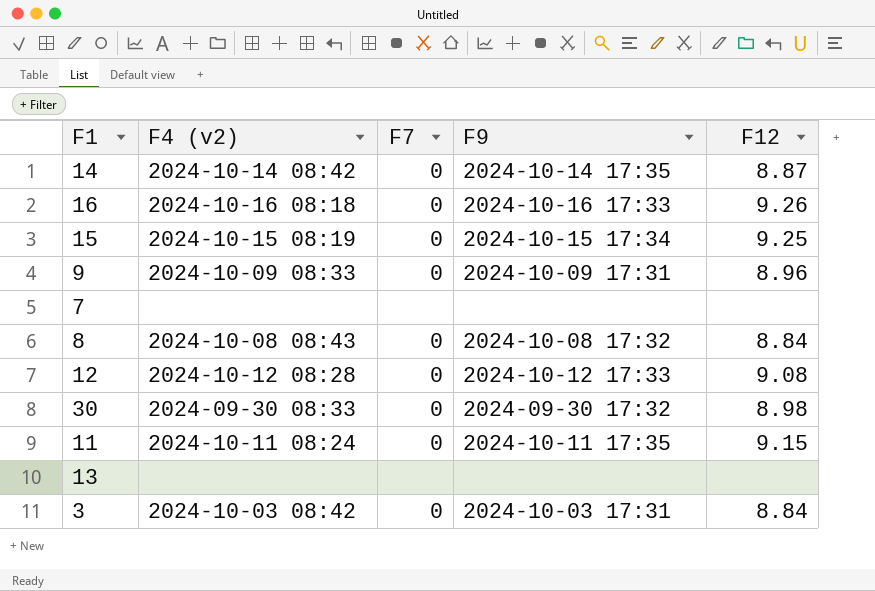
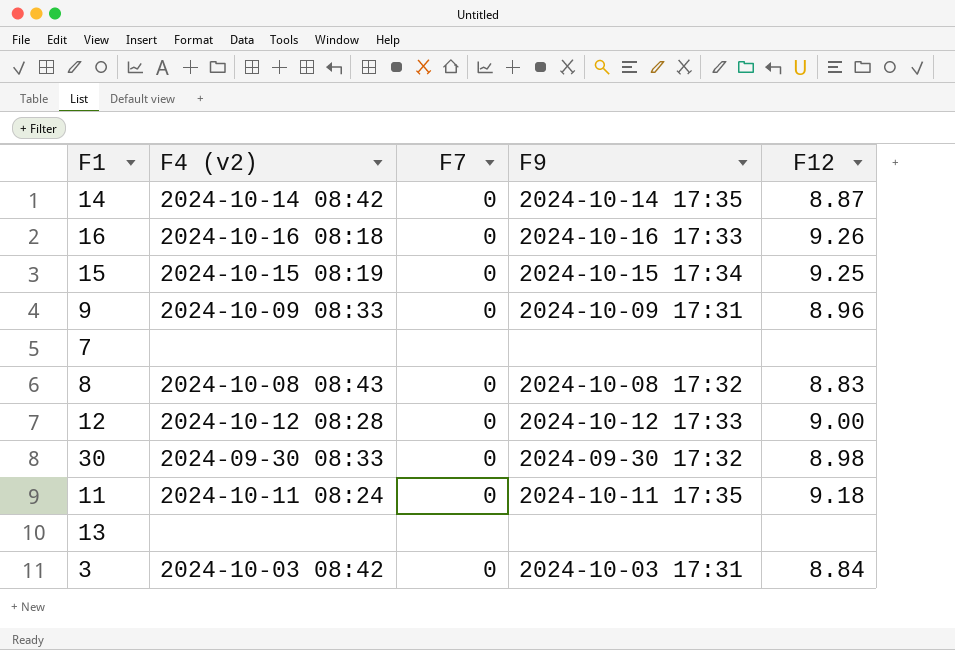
8 | F12: 8.84 -> 8.83
12 | F12: 9.08 -> 9.00
11 | F12: 9.15 -> 9.18

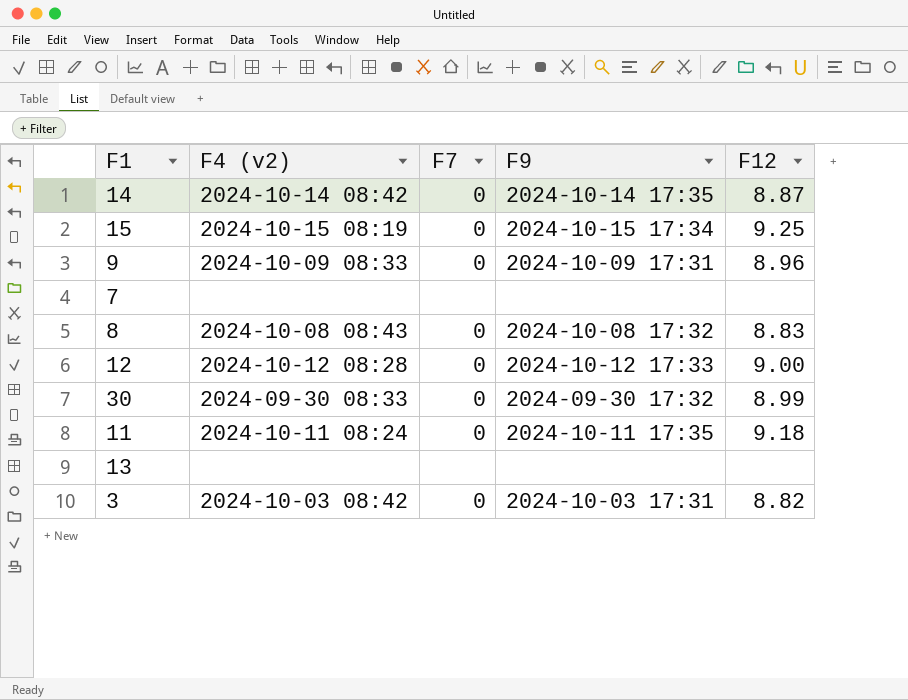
row 16: 2024-10-16 08:18 | 0 | 2024-10-16 17:33 | 9.26 -> none
30 | F12: 8.98 -> 8.99
3 | F12: 8.84 -> 8.82

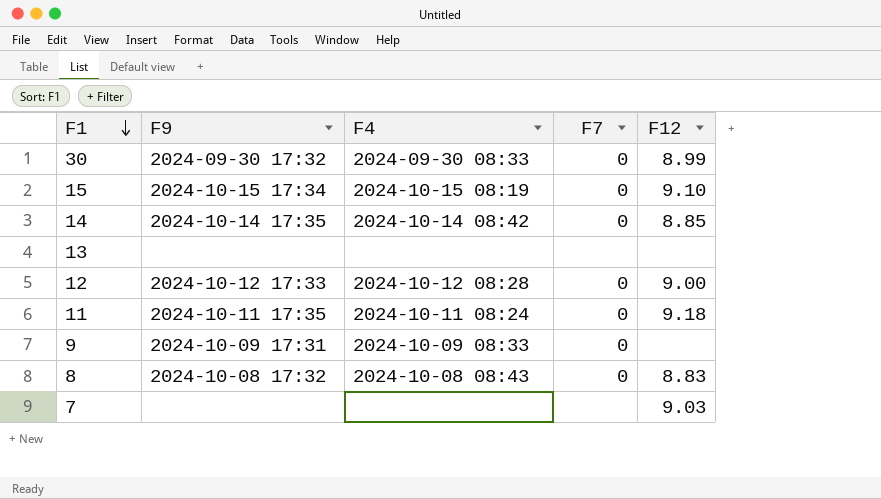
row order: none -> F1 descending
column F9 | position: 4 -> 2
column name: F4 (v2) -> F4
row 3: 2024-10-03 08:42 | 0 | 2024-10-03 17:31 | 8.82 -> none
15 | F12: 9.25 -> 9.10
14 | F12: 8.87 -> 8.85
9 | F12: 8.96 -> none
7 | F12: none -> 9.03

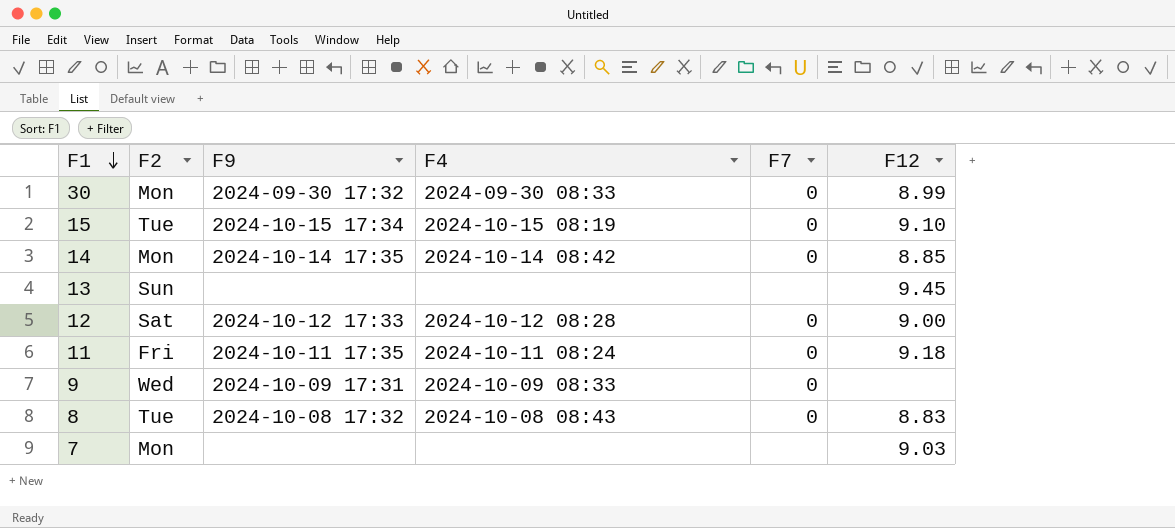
column F2 | position: none -> 2
13 | F12: none -> 9.45

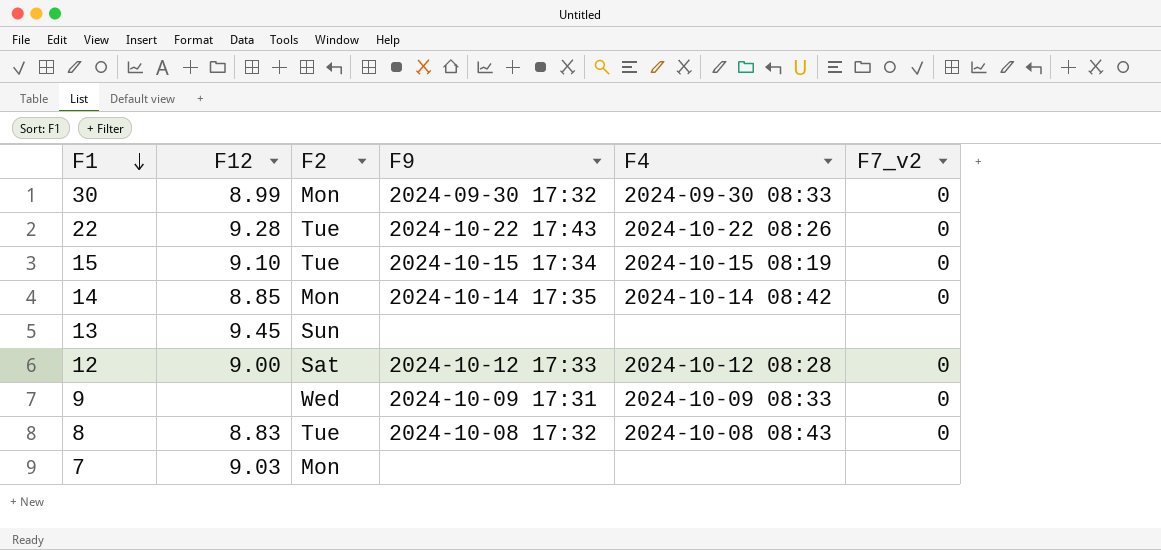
column F12 | position: 6 -> 2
column name: F7 -> F7_v2
row 11: Fri | 2024-10-11 17:35 | 2024-10-11 08:24 | 0 | 9.18 -> none
row 22: none -> 9.28 | Tue | 2024-10-22 17:43 | 2024-10-22 08:26 | 0

